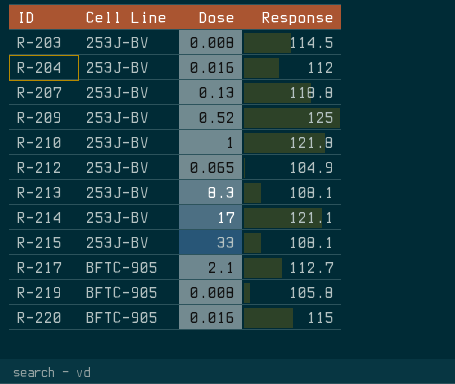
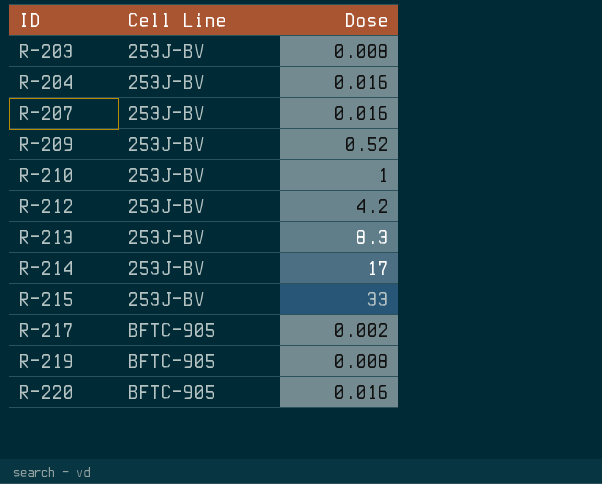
column Response | position: 4 -> none
R-207 | Dose: 0.13 -> 0.016
R-212 | Dose: 0.065 -> 4.2
R-217 | Dose: 2.1 -> 0.002

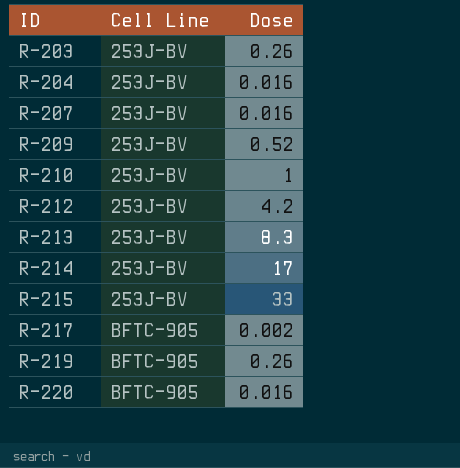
R-203 | Dose: 0.008 -> 0.26
R-219 | Dose: 0.008 -> 0.26

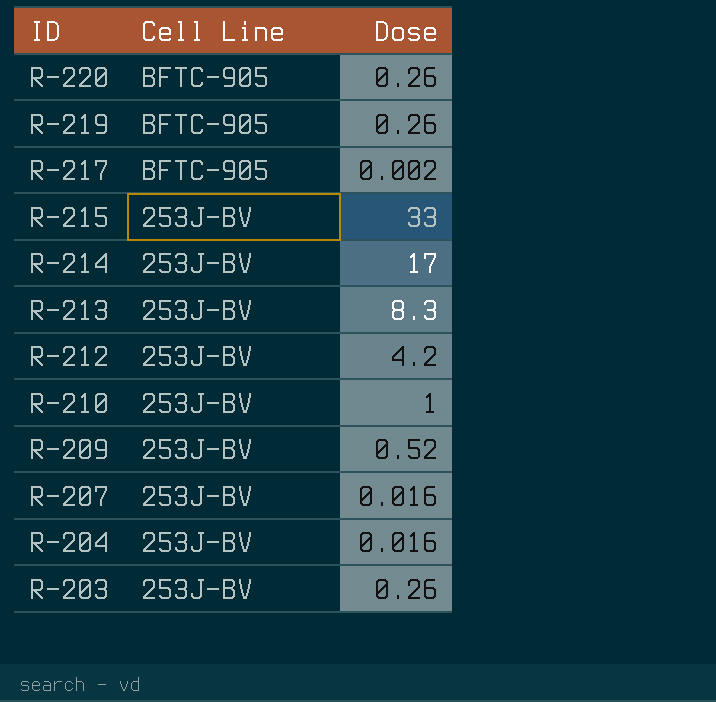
row order: ID ascending -> ID descending
R-220 | Dose: 0.016 -> 0.26

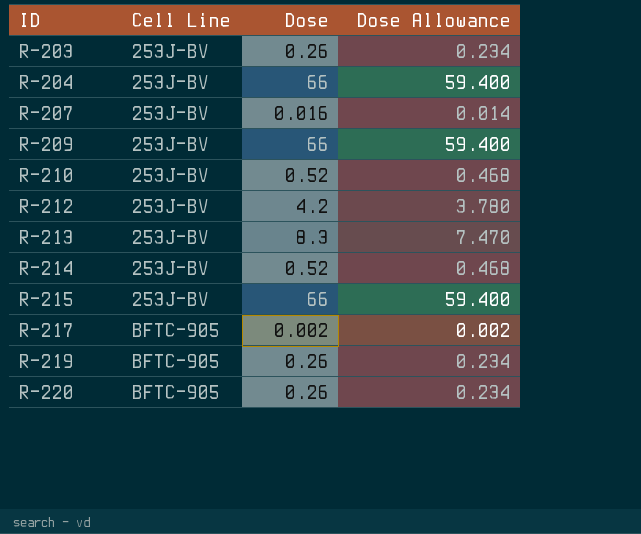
row order: ID descending -> ID ascending
column Dose Allowance | formula: none -> [Dose] * 0.9
R-204 | Dose: 0.016 -> 66
R-209 | Dose: 0.52 -> 66
R-210 | Dose: 1 -> 0.52
R-214 | Dose: 17 -> 0.52
R-215 | Dose: 33 -> 66

